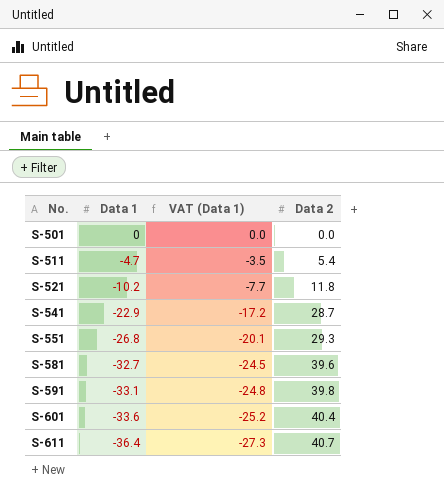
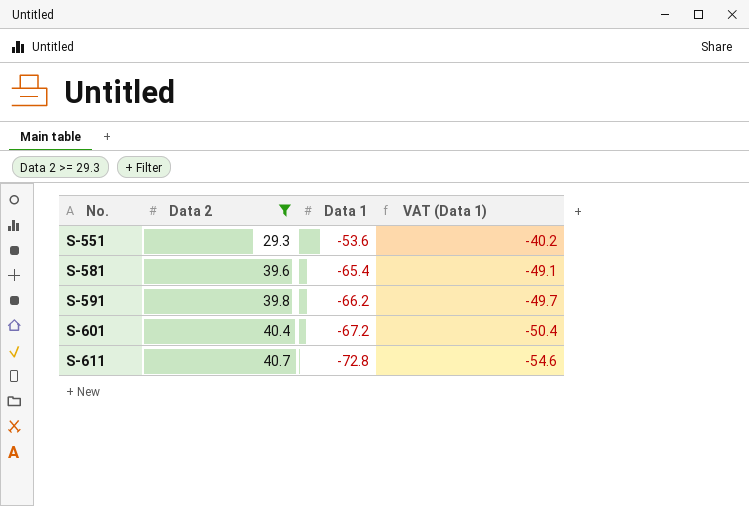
filter: none -> Data 2 >= 29.3
column Data 2 | position: 4 -> 2
S-551 | Data 1: -26.8 -> -53.6
S-551 | VAT (Data 1): -20.1 -> -40.2
S-581 | Data 1: -32.7 -> -65.4
S-581 | VAT (Data 1): -24.5 -> -49.1
S-591 | Data 1: -33.1 -> -66.2
S-591 | VAT (Data 1): -24.8 -> -49.7
S-601 | Data 1: -33.6 -> -67.2
S-601 | VAT (Data 1): -25.2 -> -50.4
S-611 | Data 1: -36.4 -> -72.8
S-611 | VAT (Data 1): -27.3 -> -54.6

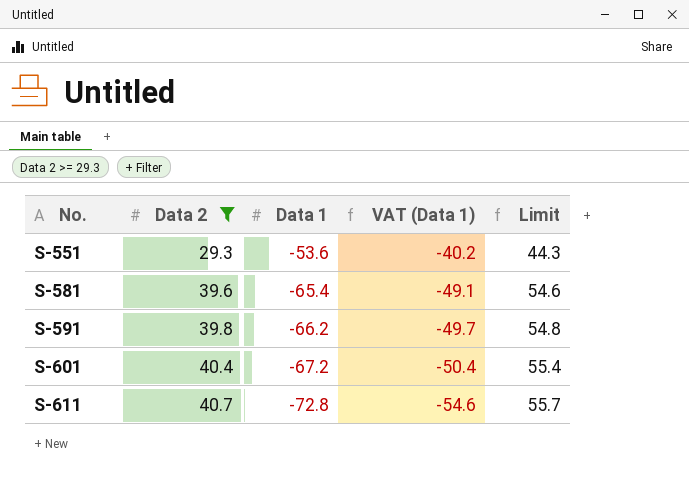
column Limit | formula: none -> [Data 2] + 15

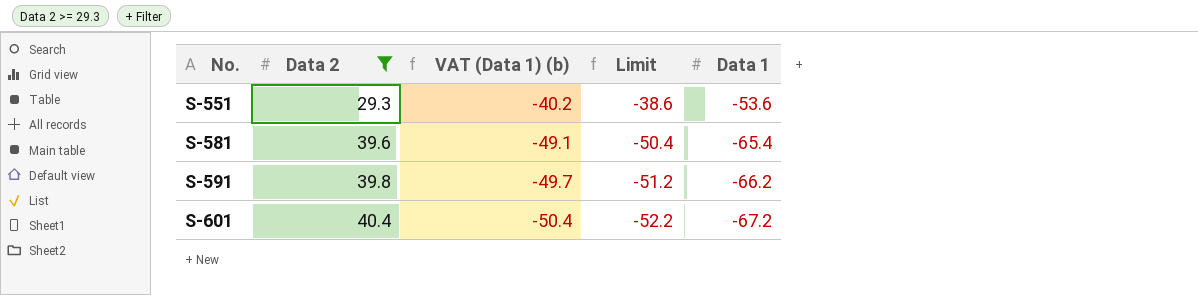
column name: VAT (Data 1) -> VAT (Data 1) (b)
column Limit | formula: [Data 2] + 15 -> [Data 1] + 15
column Data 1 | position: 3 -> 5
row S-611: 40.7 | -72.8 | -54.6 | 55.7 -> none

